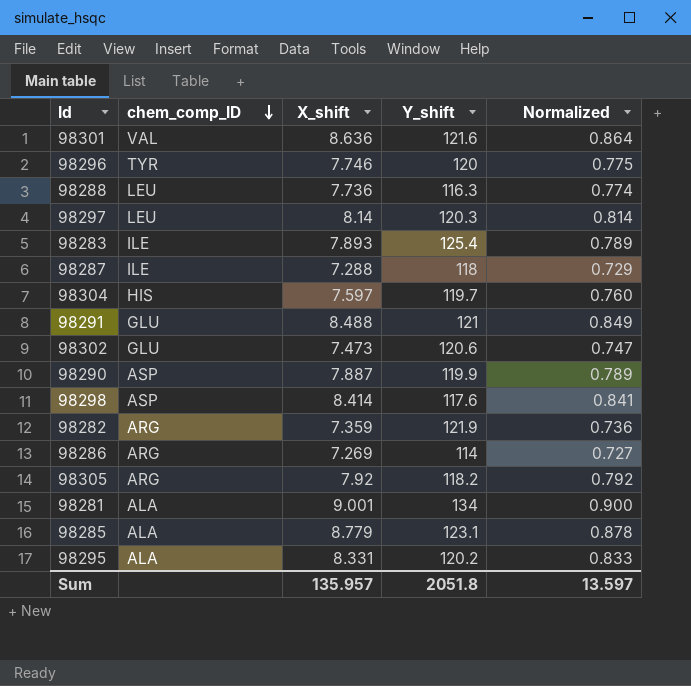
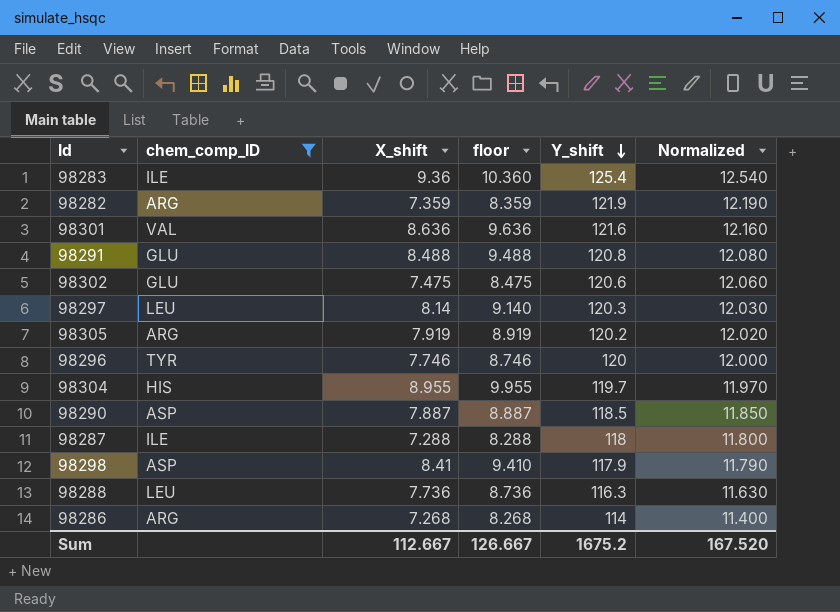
filter: none -> chem_comp_ID != ALA
row order: chem_comp_ID descending -> Y_shift descending
column floor | formula: none -> [X_shift] + 1
column Normalized | formula: [X_shift] * 0.1 -> [Y_shift] * 0.1
98283 | X_shift: 7.893 -> 9.36
98291 | Y_shift: 121 -> 120.8
98302 | X_shift: 7.473 -> 7.475
98305 | X_shift: 7.92 -> 7.919
98305 | Y_shift: 118.2 -> 120.2
98304 | X_shift: 7.597 -> 8.955
98290 | Y_shift: 119.9 -> 118.5
98298 | X_shift: 8.414 -> 8.41
98298 | Y_shift: 117.6 -> 117.9
98286 | X_shift: 7.269 -> 7.268
Sum | X_shift: 135.957 -> 112.667
Sum | Y_shift: 2051.8 -> 1675.2
Sum | Normalized: 13.597 -> 167.520

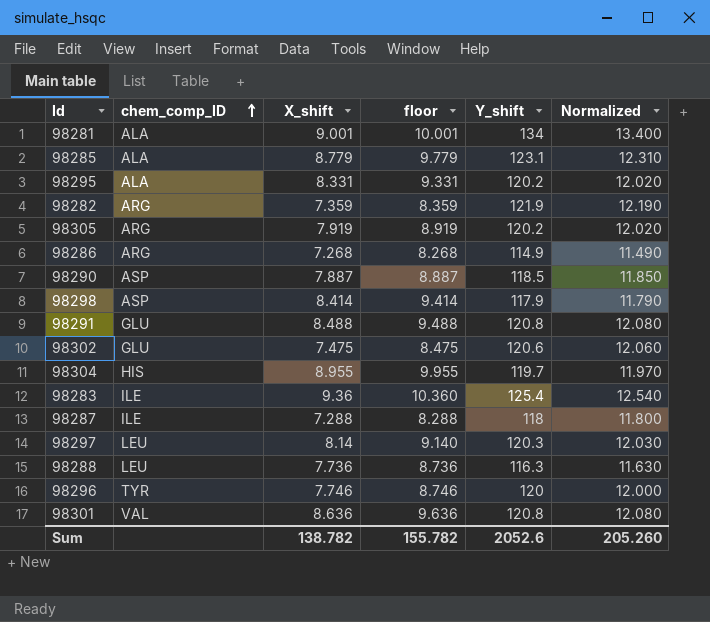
filter: chem_comp_ID != ALA -> none
row order: Y_shift descending -> chem_comp_ID ascending
98286 | Y_shift: 114 -> 114.9
98286 | Normalized: 11.400 -> 11.490
98298 | X_shift: 8.41 -> 8.414
98298 | floor: 9.410 -> 9.414
98301 | Y_shift: 121.6 -> 120.8
98301 | Normalized: 12.160 -> 12.080
Sum | X_shift: 112.667 -> 138.782
Sum | floor: 126.667 -> 155.782
Sum | Y_shift: 1675.2 -> 2052.6
Sum | Normalized: 167.520 -> 205.260

